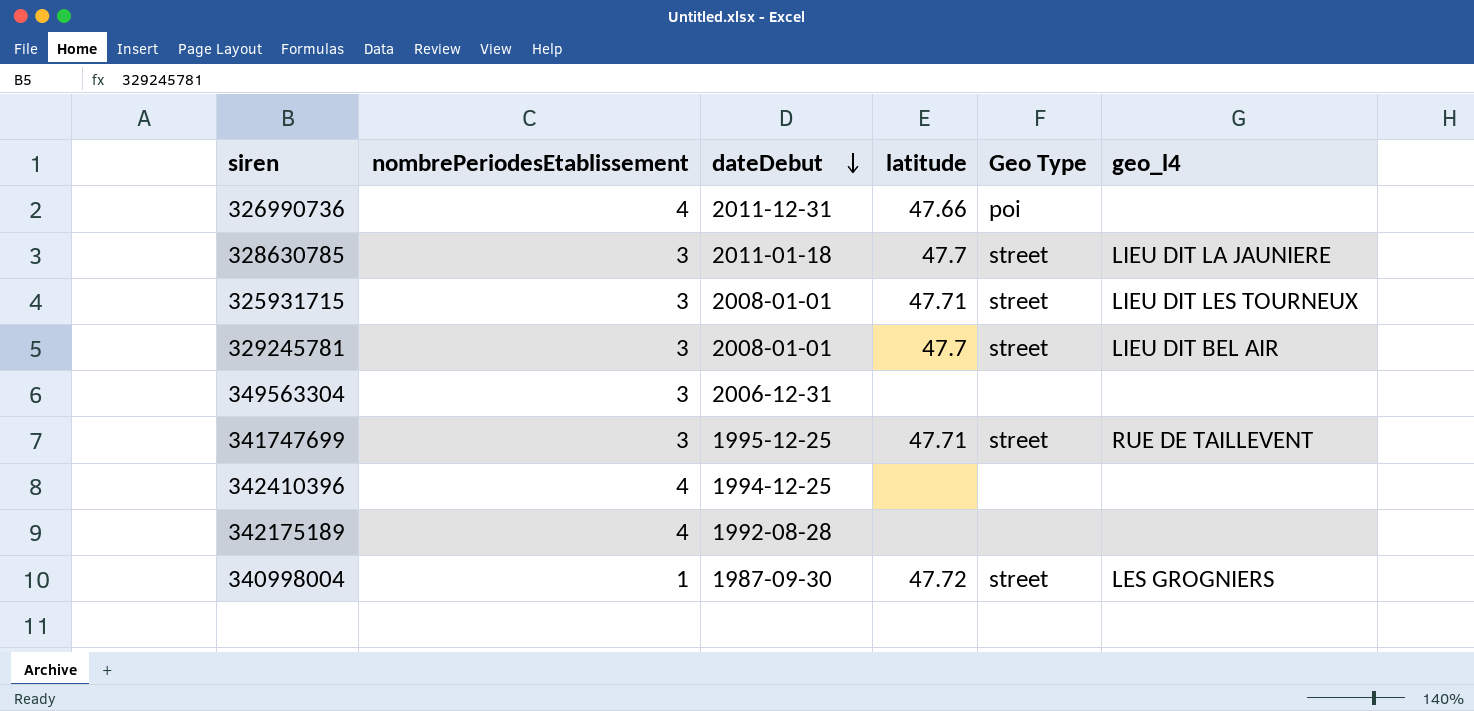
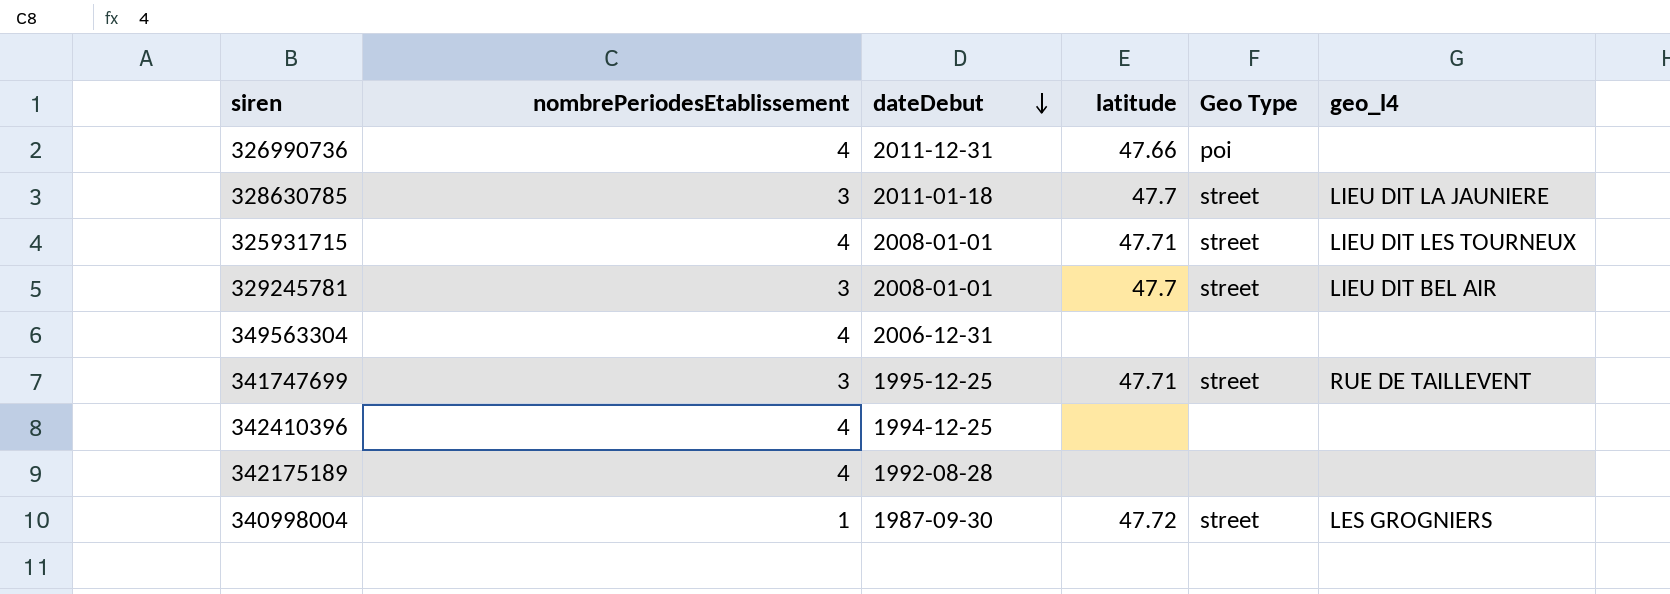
325931715 | nombrePeriodesEtablissement: 3 -> 4
349563304 | nombrePeriodesEtablissement: 3 -> 4

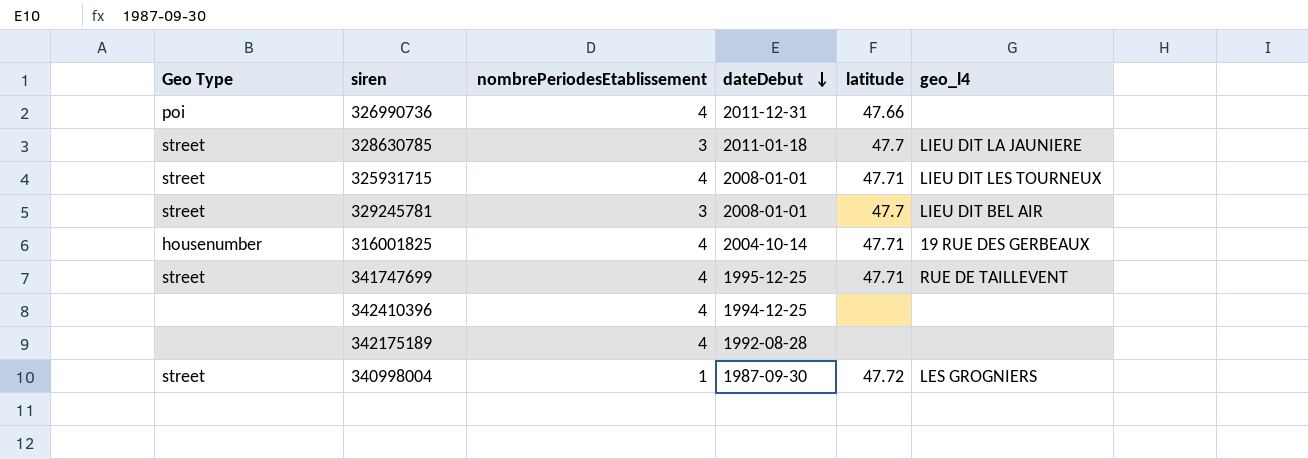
column Geo Type | position: 5 -> 1
row 349563304: 4 | 2006-12-31 | none | none | none -> none
row 316001825: none -> housenumber | 4 | 2004-10-14 | 47.71 | 19 RUE DES GERBEAUX
341747699 | nombrePeriodesEtablissement: 3 -> 4

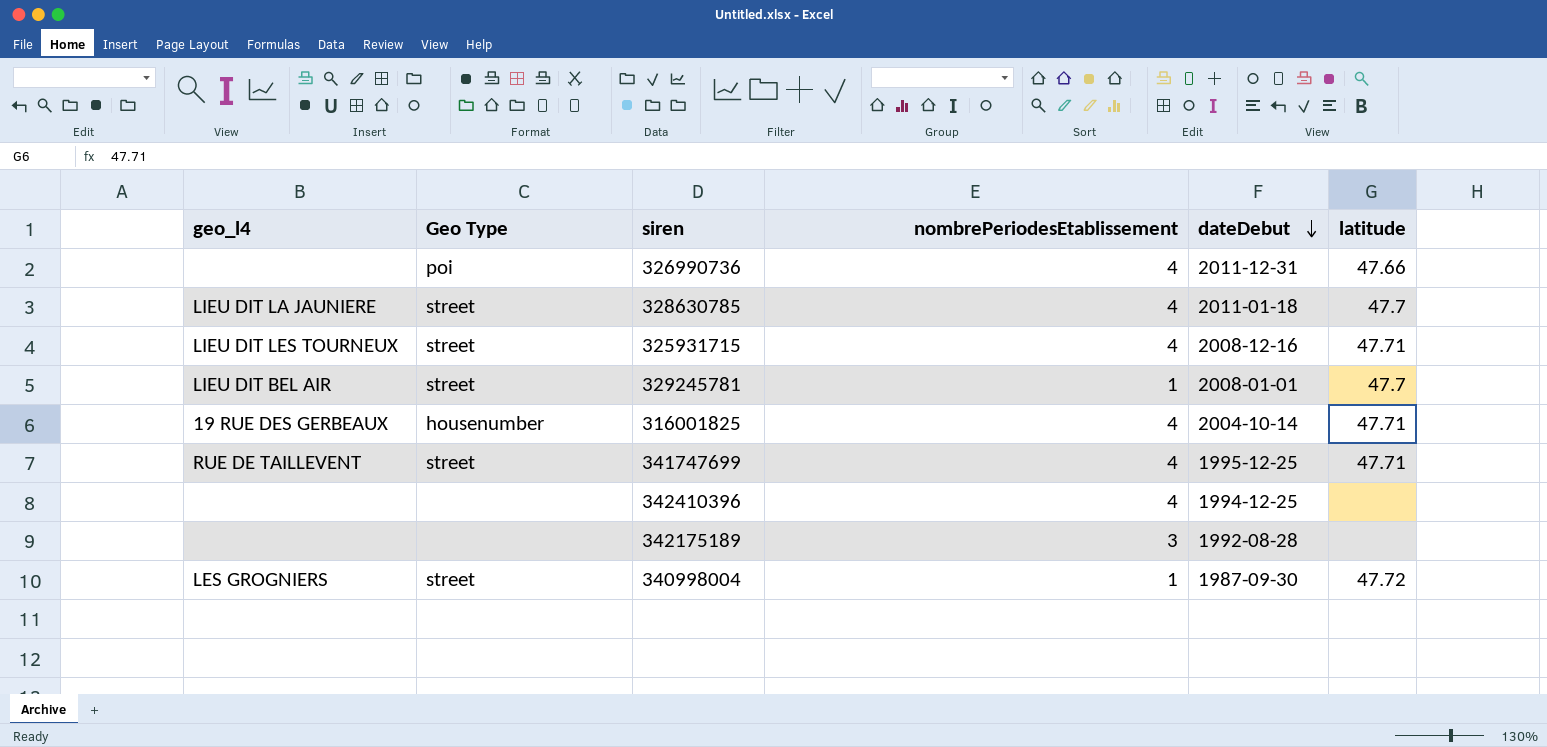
column geo_l4 | position: 6 -> 1
328630785 | nombrePeriodesEtablissement: 3 -> 4
325931715 | dateDebut: 2008-01-01 -> 2008-12-16
329245781 | nombrePeriodesEtablissement: 3 -> 1
342175189 | nombrePeriodesEtablissement: 4 -> 3

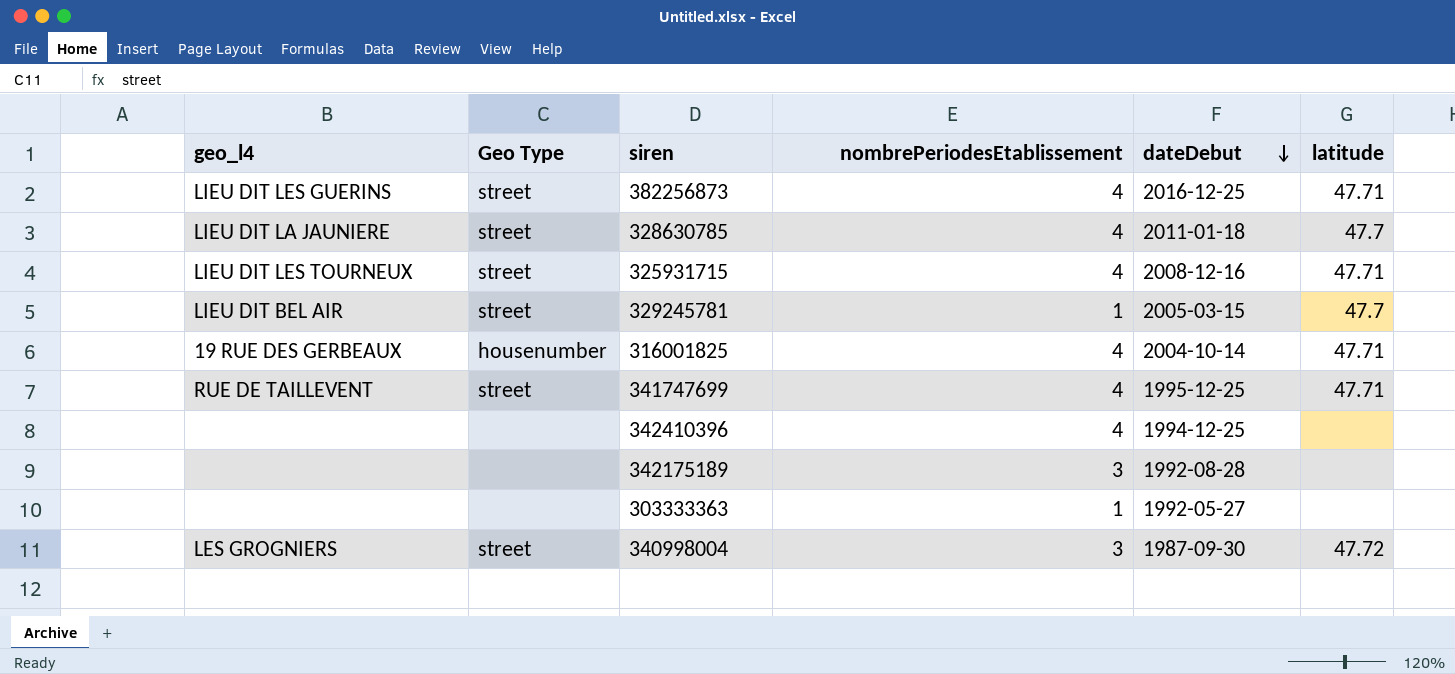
row 326990736: none | poi | 4 | 2011-12-31 | 47.66 -> none
row 382256873: none -> LIEU DIT LES GUERINS | street | 4 | 2016-12-25 | 47.71
329245781 | dateDebut: 2008-01-01 -> 2005-03-15
row 303333363: none -> none | none | 1 | 1992-05-27 | none
340998004 | nombrePeriodesEtablissement: 1 -> 3

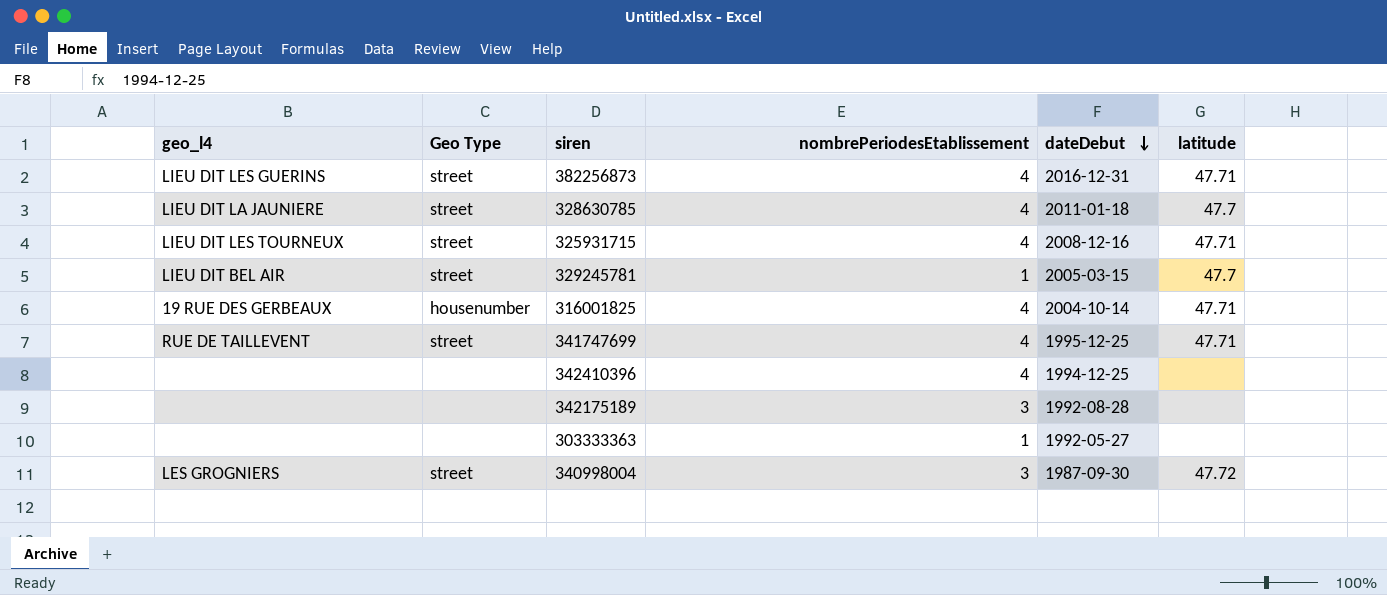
382256873 | dateDebut: 2016-12-25 -> 2016-12-31

